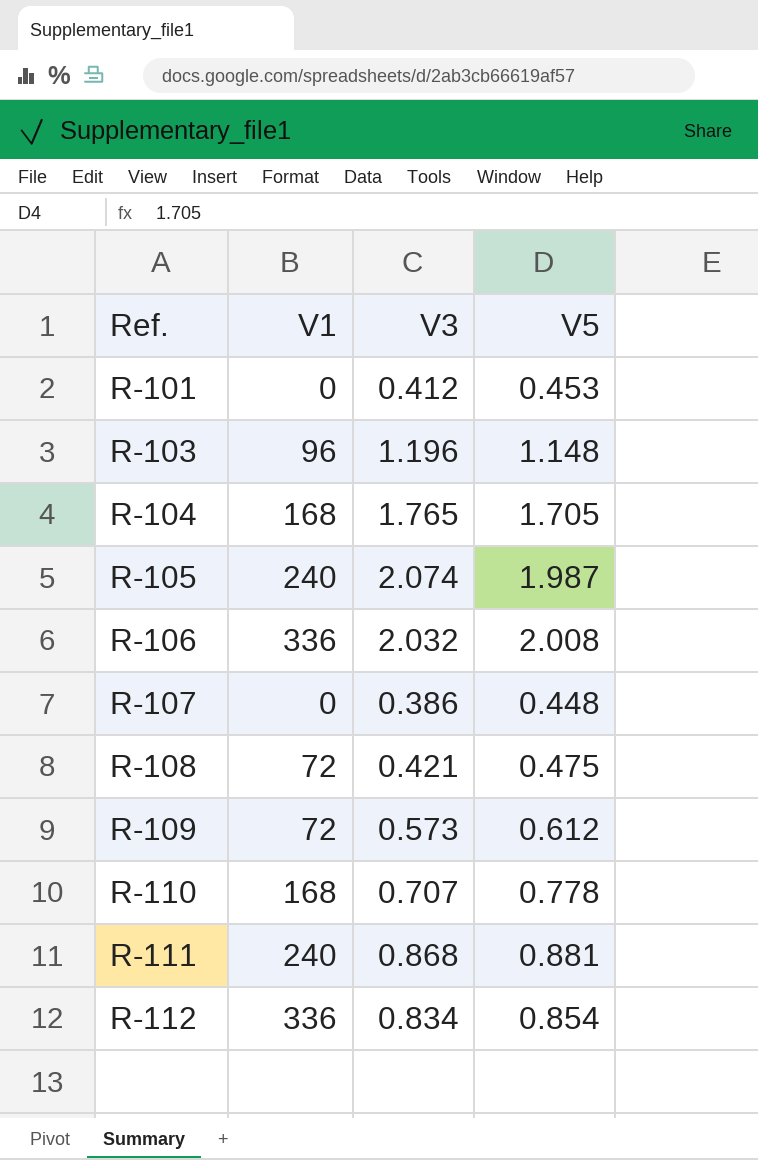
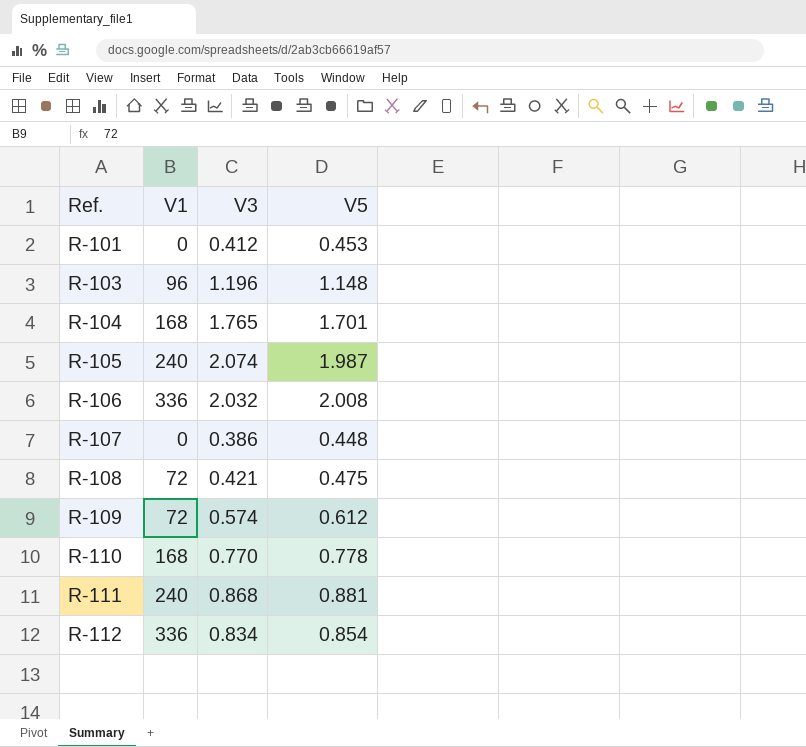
R-104 | V5: 1.705 -> 1.701
R-109 | V3: 0.573 -> 0.574
R-110 | V3: 0.707 -> 0.770

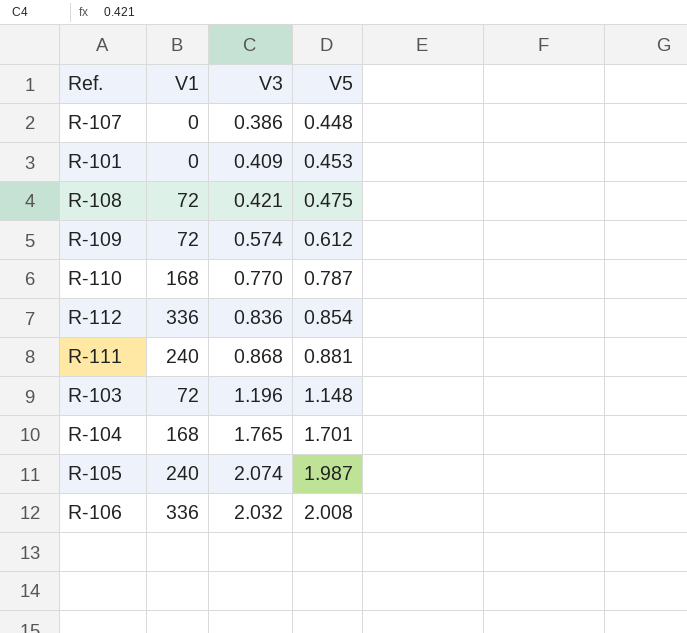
row order: Ref. ascending -> V5 ascending
R-101 | V3: 0.412 -> 0.409
R-110 | V5: 0.778 -> 0.787
R-112 | V3: 0.834 -> 0.836
R-103 | V1: 96 -> 72

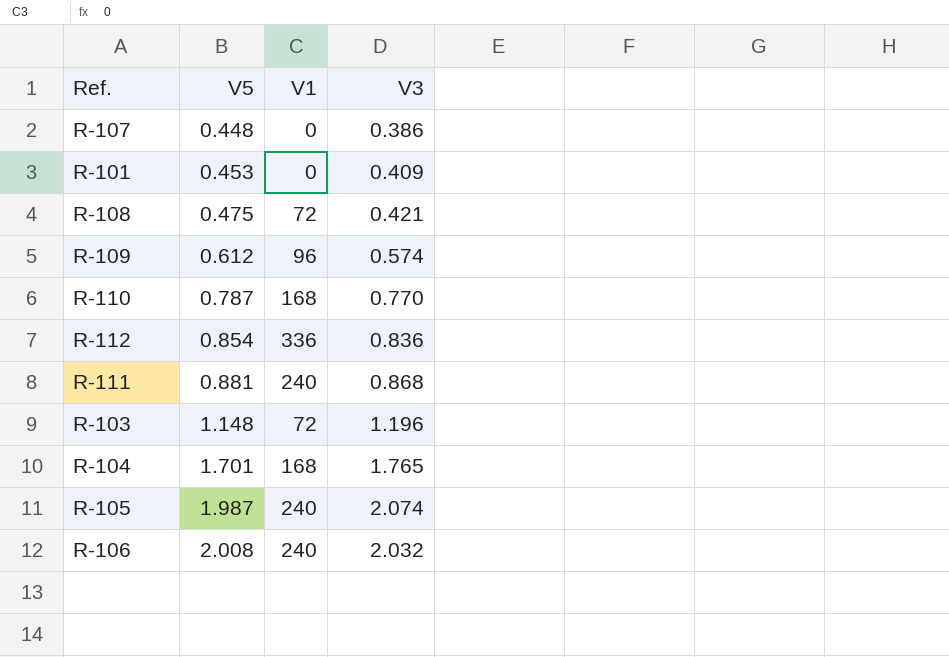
column V5 | position: 4 -> 2
R-109 | V1: 72 -> 96
R-106 | V1: 336 -> 240

